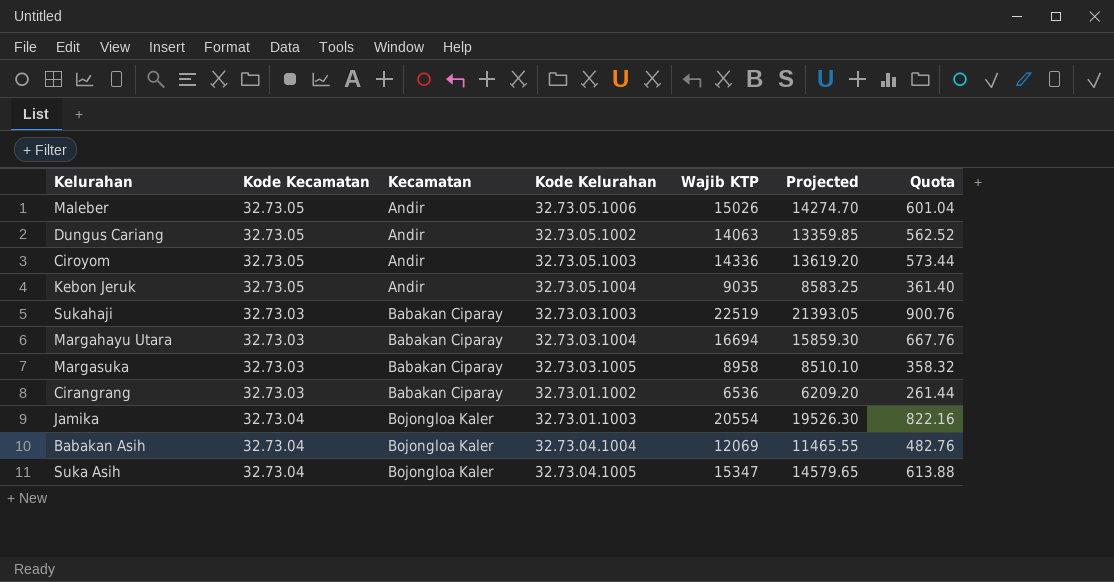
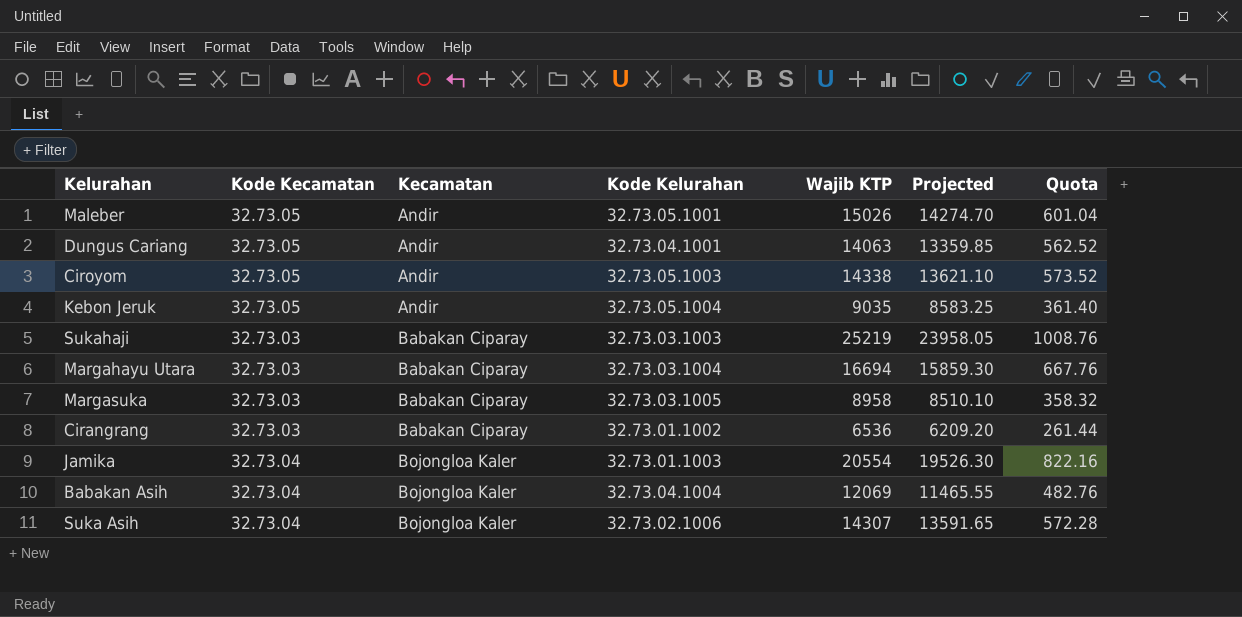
Maleber | Kode Kelurahan: 32.73.05.1006 -> 32.73.05.1001
Dungus Cariang | Kode Kelurahan: 32.73.05.1002 -> 32.73.04.1001
Ciroyom | Wajib KTP: 14336 -> 14338
Ciroyom | Projected: 13619.20 -> 13621.10
Ciroyom | Quota: 573.44 -> 573.52
Sukahaji | Wajib KTP: 22519 -> 25219
Sukahaji | Projected: 21393.05 -> 23958.05
Sukahaji | Quota: 900.76 -> 1008.76
Suka Asih | Kode Kelurahan: 32.73.04.1005 -> 32.73.02.1006
Suka Asih | Wajib KTP: 15347 -> 14307
Suka Asih | Projected: 14579.65 -> 13591.65
Suka Asih | Quota: 613.88 -> 572.28

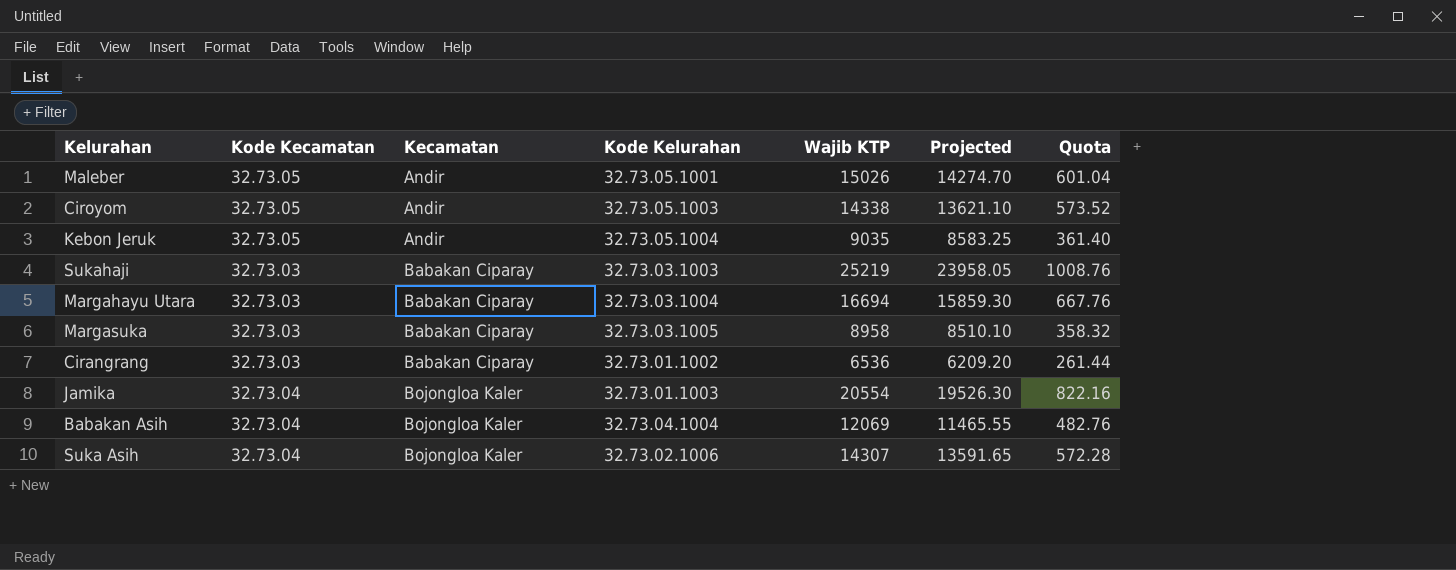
row Dungus Cariang: 32.73.05 | Andir | 32.73.04.1001 | 14063 | 13359.85 | 562.52 -> none

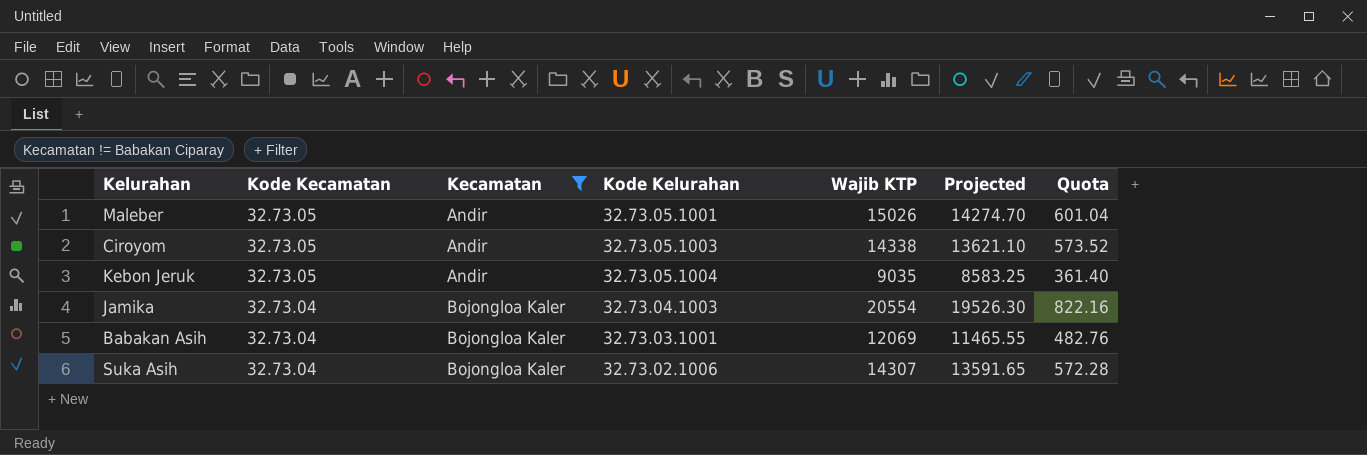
filter: none -> Kecamatan != Babakan Ciparay
Jamika | Kode Kelurahan: 32.73.01.1003 -> 32.73.04.1003
Babakan Asih | Kode Kelurahan: 32.73.04.1004 -> 32.73.03.1001

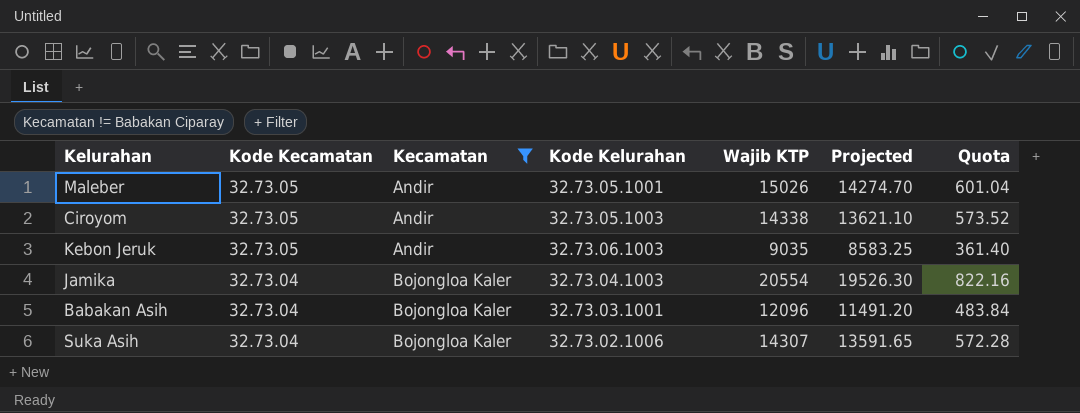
Kebon Jeruk | Kode Kelurahan: 32.73.05.1004 -> 32.73.06.1003
Babakan Asih | Wajib KTP: 12069 -> 12096
Babakan Asih | Projected: 11465.55 -> 11491.20
Babakan Asih | Quota: 482.76 -> 483.84

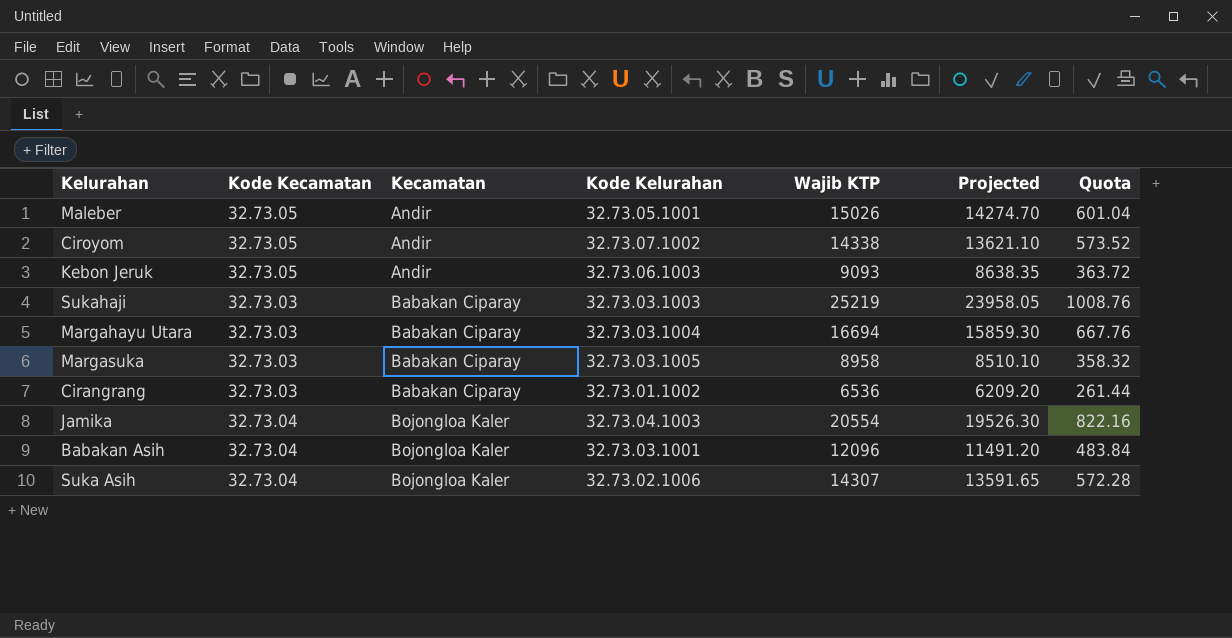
filter: Kecamatan != Babakan Ciparay -> none
Ciroyom | Kode Kelurahan: 32.73.05.1003 -> 32.73.07.1002
Kebon Jeruk | Wajib KTP: 9035 -> 9093
Kebon Jeruk | Projected: 8583.25 -> 8638.35
Kebon Jeruk | Quota: 361.40 -> 363.72

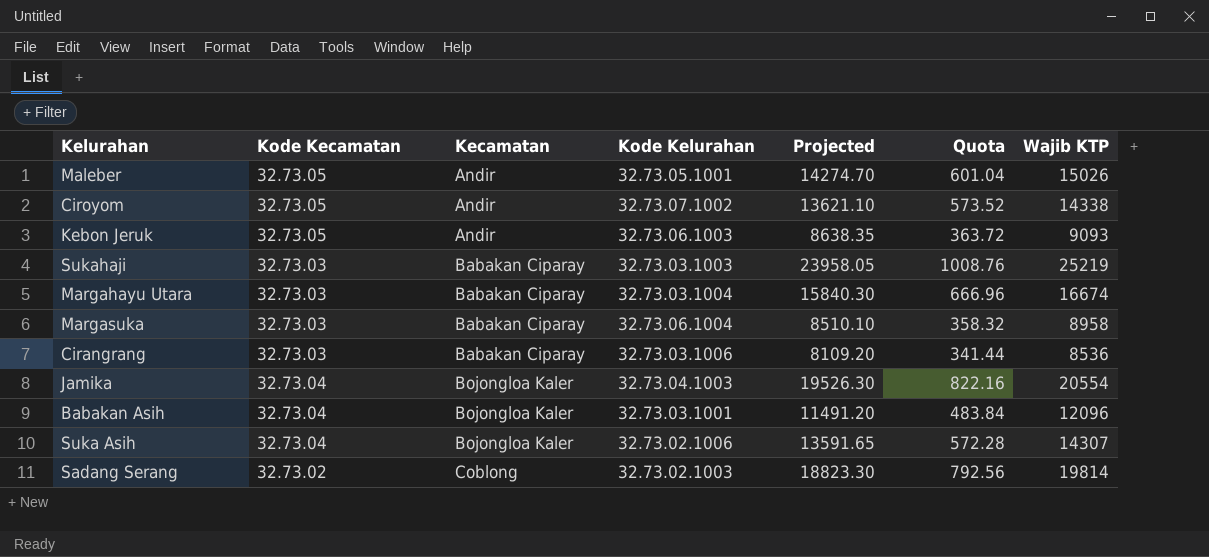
column Wajib KTP | position: 5 -> 7
Margahayu Utara | Projected: 15859.30 -> 15840.30
Margahayu Utara | Quota: 667.76 -> 666.96
Margahayu Utara | Wajib KTP: 16694 -> 16674
Margasuka | Kode Kelurahan: 32.73.03.1005 -> 32.73.06.1004
Cirangrang | Kode Kelurahan: 32.73.01.1002 -> 32.73.03.1006
Cirangrang | Projected: 6209.20 -> 8109.20
Cirangrang | Quota: 261.44 -> 341.44
Cirangrang | Wajib KTP: 6536 -> 8536
row Sadang Serang: none -> 32.73.02 | Coblong | 32.73.02.1003 | 18823.30 | 792.56 | 19814

